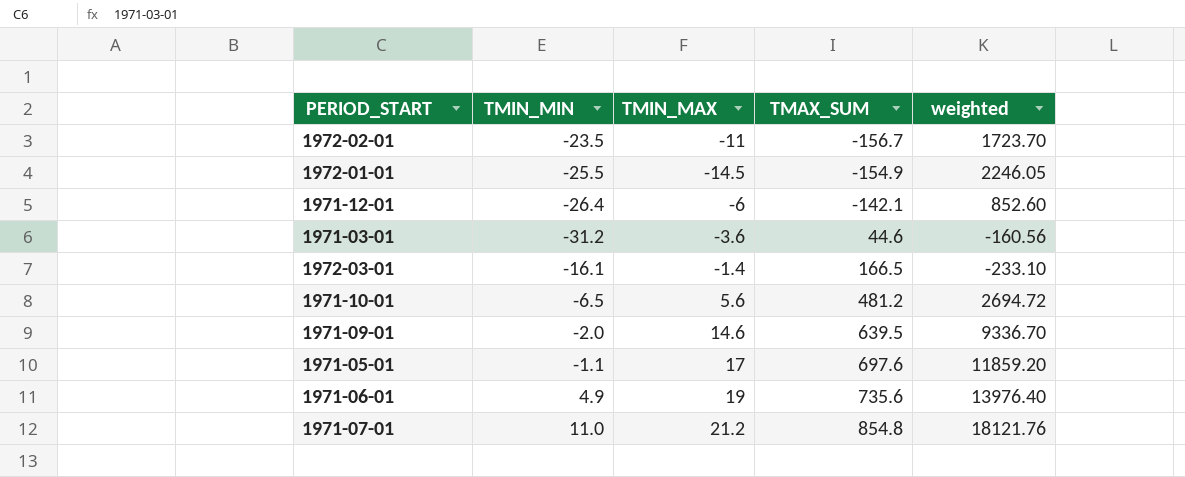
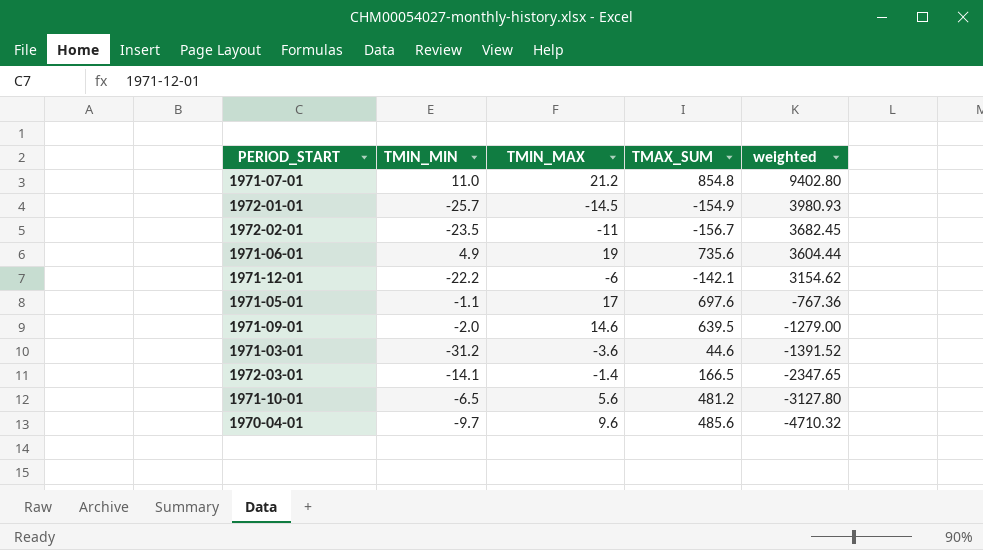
row order: TMAX_SUM ascending -> weighted descending
column weighted | formula: [TMIN_MAX] * [TMAX_SUM] -> [TMIN_MIN] * [TMAX_SUM]
1972-01-01 | TMIN_MIN: -25.5 -> -25.7
1971-12-01 | TMIN_MIN: -26.4 -> -22.2
1972-03-01 | TMIN_MIN: -16.1 -> -14.1
row 1970-04-01: none -> -9.7 | 9.6 | 485.6 | -4710.32

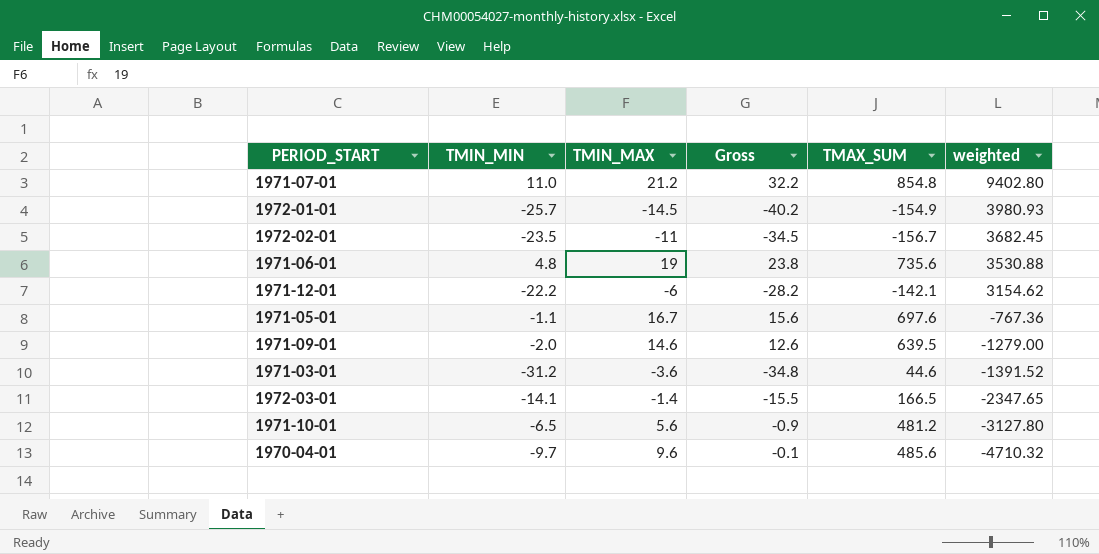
column Gross | formula: none -> [TMIN_MIN] + [TMIN_MAX]
1971-06-01 | TMIN_MIN: 4.9 -> 4.8
1971-06-01 | weighted: 3604.44 -> 3530.88
1971-05-01 | TMIN_MAX: 17 -> 16.7

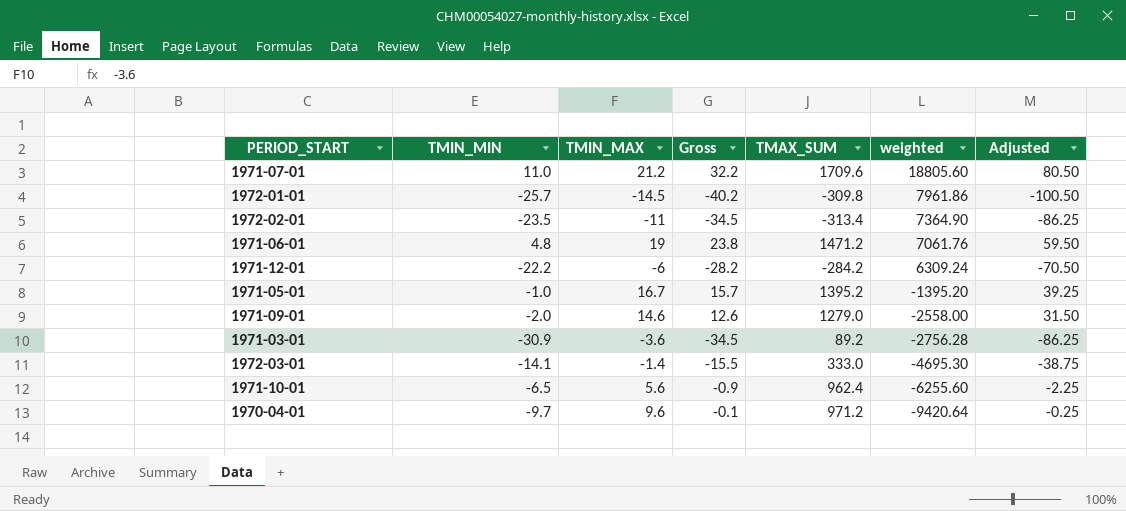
column Adjusted | formula: none -> [Gross] * 2.5
1971-07-01 | TMAX_SUM: 854.8 -> 1709.6
1971-07-01 | weighted: 9402.80 -> 18805.60
1972-01-01 | TMAX_SUM: -154.9 -> -309.8
1972-01-01 | weighted: 3980.93 -> 7961.86
1972-02-01 | TMAX_SUM: -156.7 -> -313.4
1972-02-01 | weighted: 3682.45 -> 7364.90
1971-06-01 | TMAX_SUM: 735.6 -> 1471.2
1971-06-01 | weighted: 3530.88 -> 7061.76
1971-12-01 | TMAX_SUM: -142.1 -> -284.2
1971-12-01 | weighted: 3154.62 -> 6309.24
1971-05-01 | TMIN_MIN: -1.1 -> -1.0
1971-05-01 | Gross: 15.6 -> 15.7
1971-05-01 | TMAX_SUM: 697.6 -> 1395.2
1971-05-01 | weighted: -767.36 -> -1395.20
1971-09-01 | TMAX_SUM: 639.5 -> 1279.0
1971-09-01 | weighted: -1279.00 -> -2558.00
1971-03-01 | TMIN_MIN: -31.2 -> -30.9
1971-03-01 | Gross: -34.8 -> -34.5
1971-03-01 | TMAX_SUM: 44.6 -> 89.2
1971-03-01 | weighted: -1391.52 -> -2756.28
1972-03-01 | TMAX_SUM: 166.5 -> 333.0
1972-03-01 | weighted: -2347.65 -> -4695.30
1971-10-01 | TMAX_SUM: 481.2 -> 962.4
1971-10-01 | weighted: -3127.80 -> -6255.60
1970-04-01 | TMAX_SUM: 485.6 -> 971.2
1970-04-01 | weighted: -4710.32 -> -9420.64

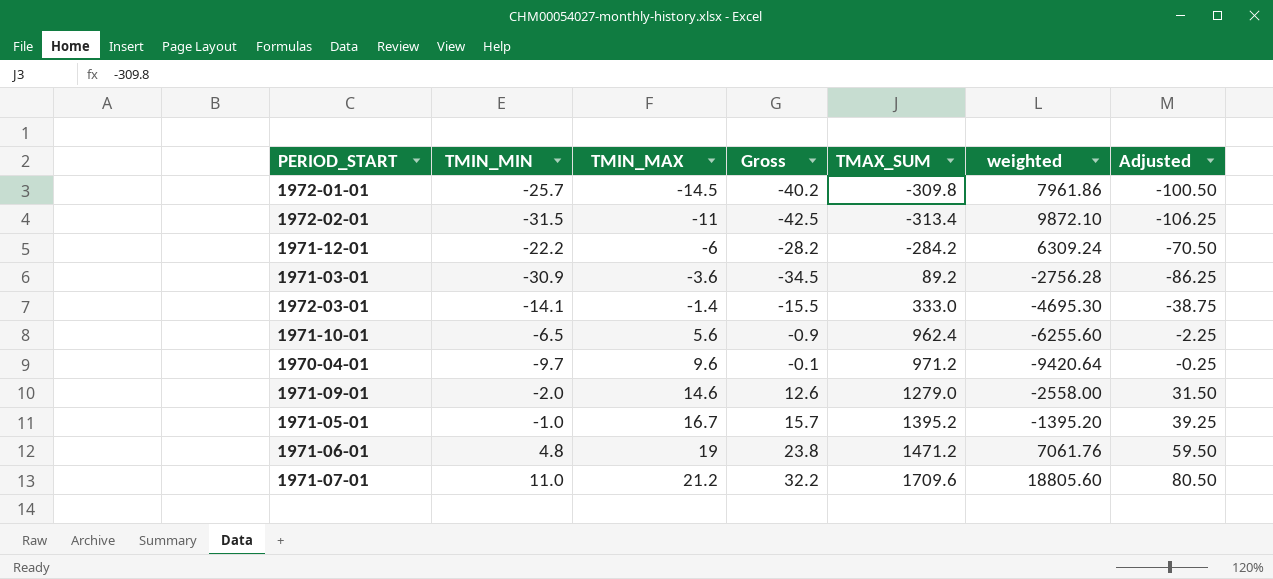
row order: weighted descending -> TMIN_MAX ascending
1972-02-01 | TMIN_MIN: -23.5 -> -31.5
1972-02-01 | Gross: -34.5 -> -42.5
1972-02-01 | weighted: 7364.90 -> 9872.10
1972-02-01 | Adjusted: -86.25 -> -106.25

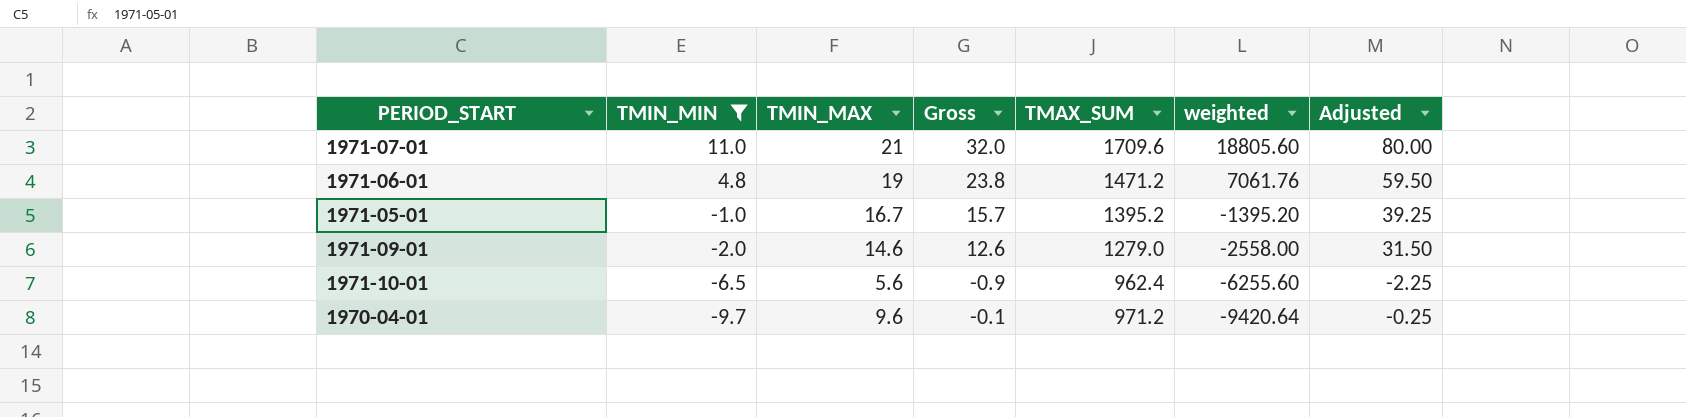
filter: none -> TMIN_MIN >= -9.7
row order: TMIN_MAX ascending -> TMIN_MIN descending
1971-07-01 | TMIN_MAX: 21.2 -> 21
1971-07-01 | Gross: 32.2 -> 32.0
1971-07-01 | Adjusted: 80.50 -> 80.00

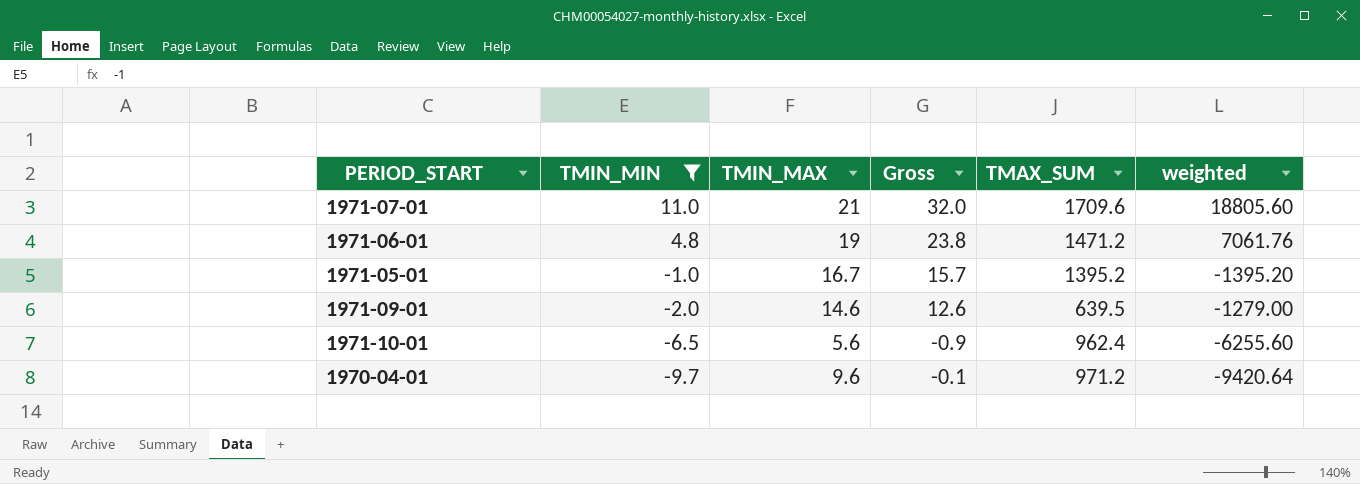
column Adjusted | formula: [Gross] * 2.5 -> none
1971-09-01 | TMAX_SUM: 1279.0 -> 639.5
1971-09-01 | weighted: -2558.00 -> -1279.00

